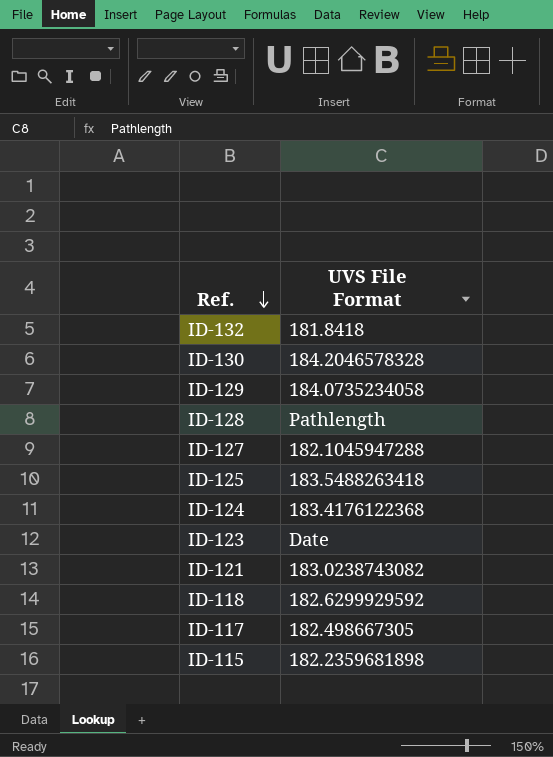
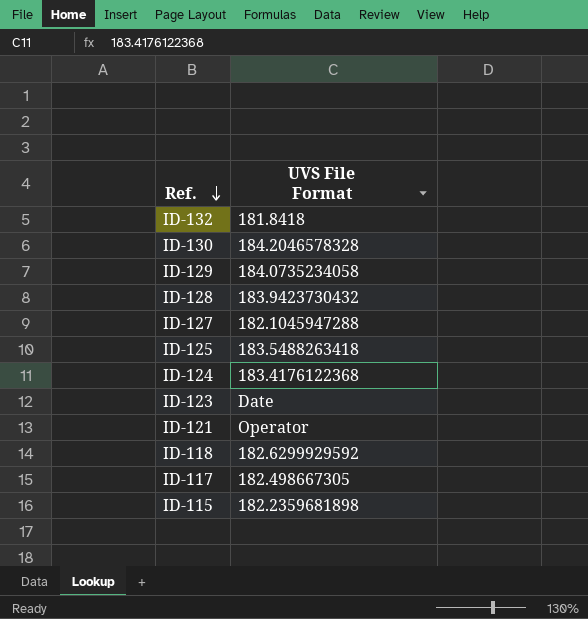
ID-128 | UVS File Format: Pathlength -> 183.9423730432
ID-121 | UVS File Format: 183.0238743082 -> Operator

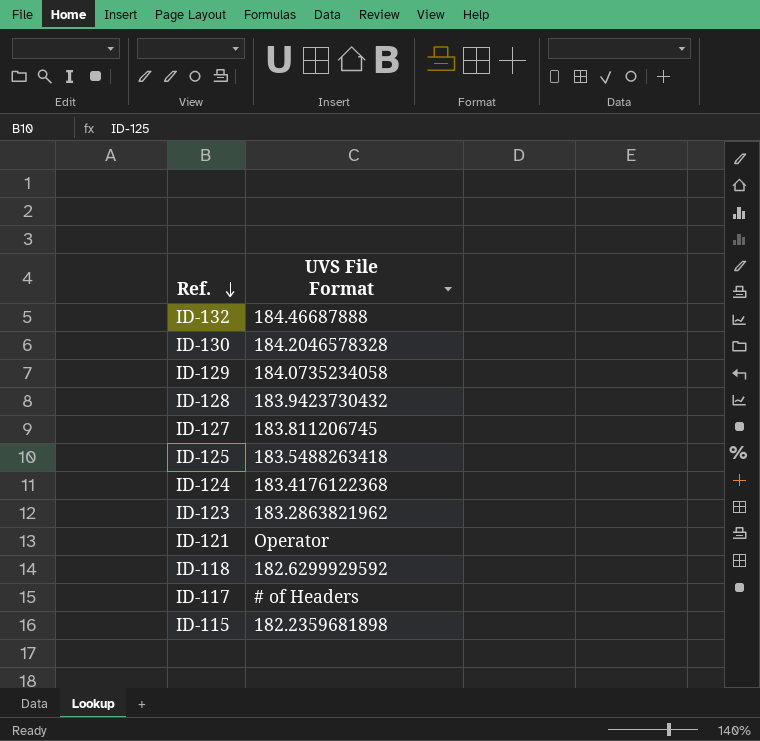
ID-132 | UVS File Format: 181.8418 -> 184.46687888
ID-127 | UVS File Format: 182.1045947288 -> 183.811206745
ID-123 | UVS File Format: Date -> 183.2863821962
ID-117 | UVS File Format: 182.498667305 -> # of Headers

